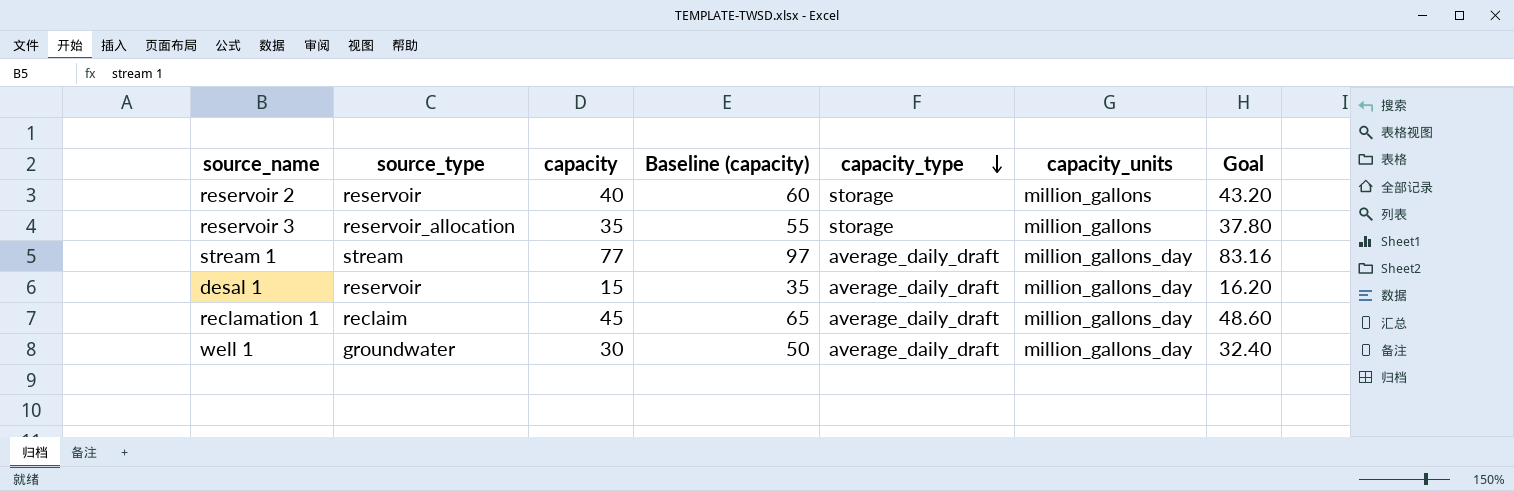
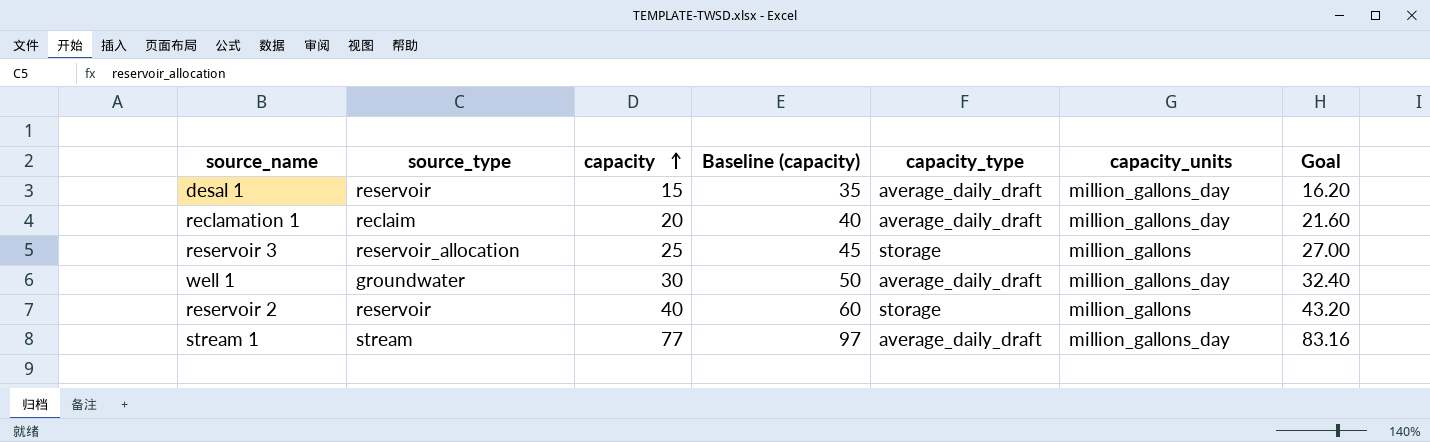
row order: capacity_type descending -> capacity ascending
reclamation 1 | capacity: 45 -> 20
reclamation 1 | Baseline (capacity): 65 -> 40
reclamation 1 | Goal: 48.60 -> 21.60
reservoir 3 | capacity: 35 -> 25
reservoir 3 | Baseline (capacity): 55 -> 45
reservoir 3 | Goal: 37.80 -> 27.00

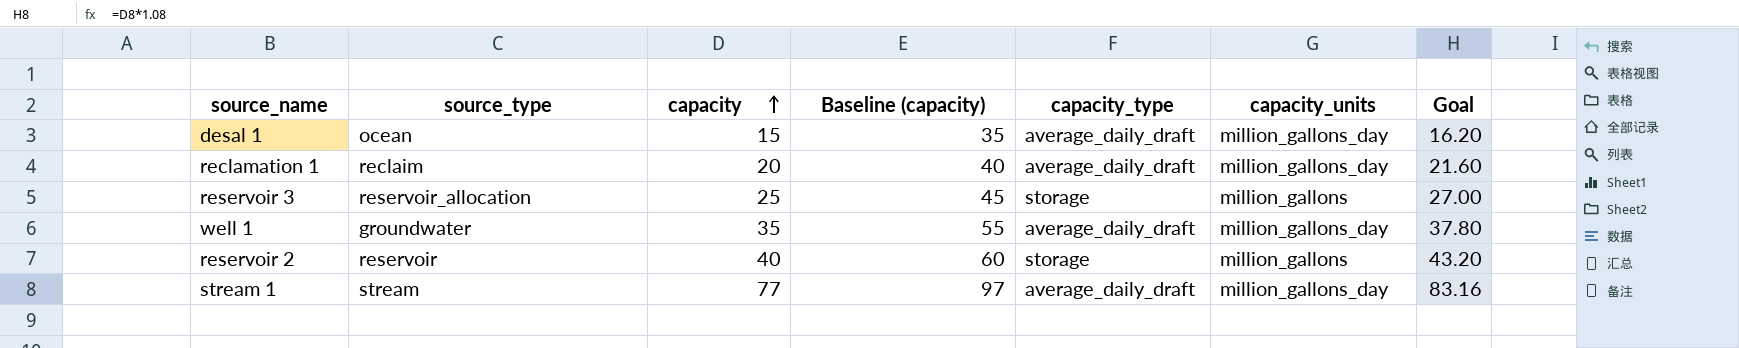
desal 1 | source_type: reservoir -> ocean
well 1 | capacity: 30 -> 35
well 1 | Baseline (capacity): 50 -> 55
well 1 | Goal: 32.40 -> 37.80

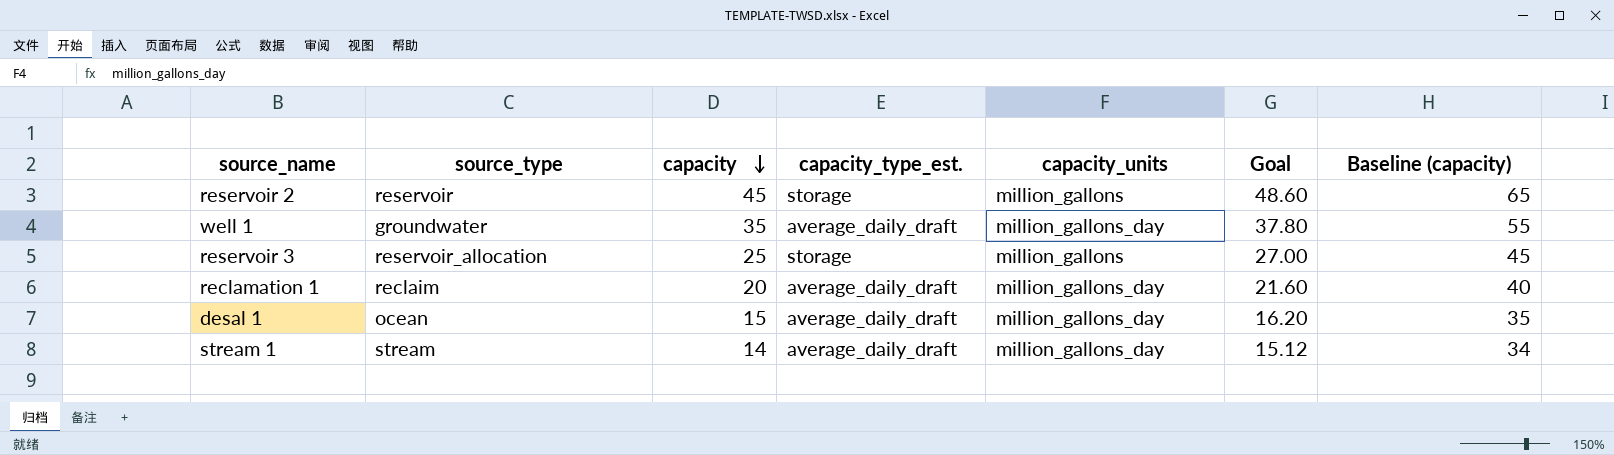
row order: capacity ascending -> capacity descending
column name: capacity_type -> capacity_type_est.
column Baseline (capacity) | position: 4 -> 7
reservoir 2 | capacity: 40 -> 45
reservoir 2 | Goal: 43.20 -> 48.60
reservoir 2 | Baseline (capacity): 60 -> 65
stream 1 | capacity: 77 -> 14
stream 1 | Goal: 83.16 -> 15.12
stream 1 | Baseline (capacity): 97 -> 34

